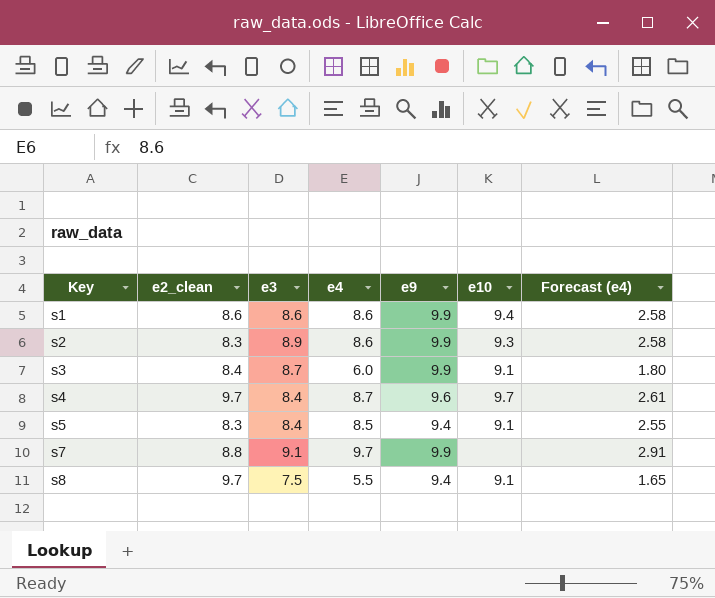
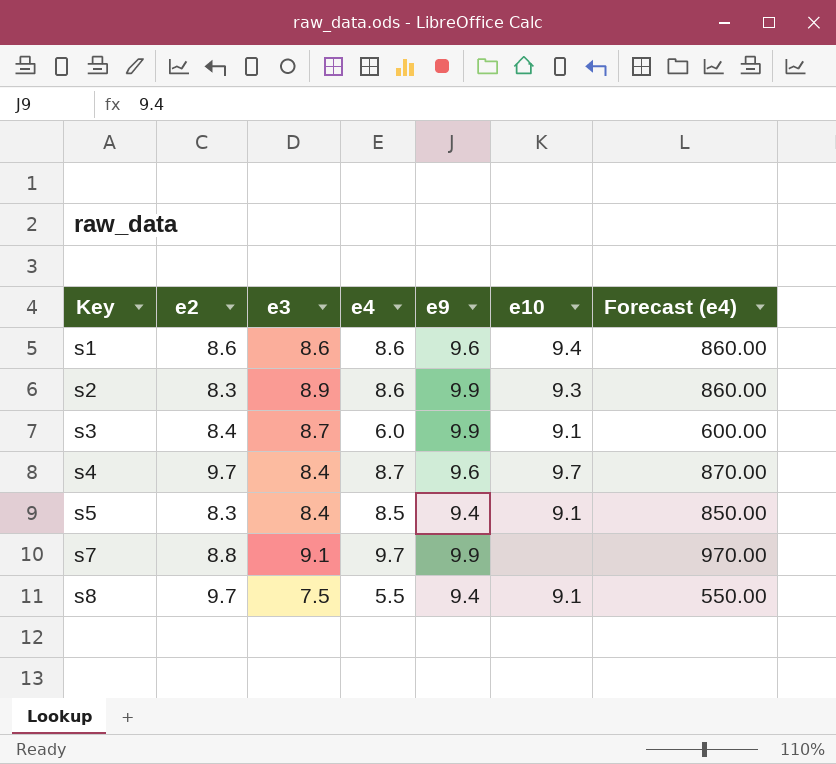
column name: e2_clean -> e2
column Forecast (e4) | formula: [e4] * 0.3 -> [e4] * 100
s1 | e9: 9.9 -> 9.6

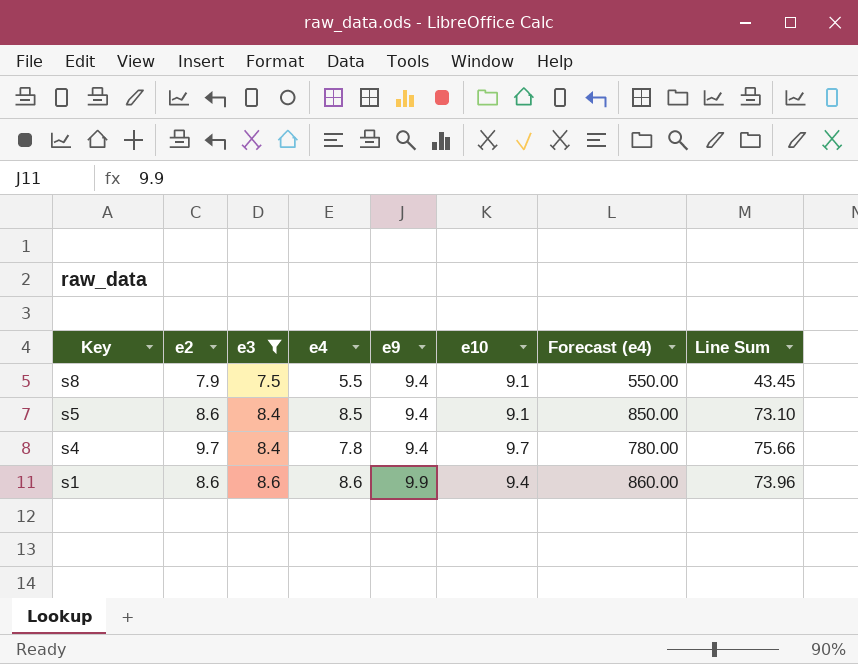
filter: none -> e3 <= 8.6
row order: Key ascending -> Key descending
column Line Sum | formula: none -> [e2] * [e4]
s8 | e2: 9.7 -> 7.9
s5 | e2: 8.3 -> 8.6
s4 | e4: 8.7 -> 7.8
s4 | e9: 9.6 -> 9.4
s4 | Forecast (e4): 870.00 -> 780.00
s1 | e9: 9.6 -> 9.9

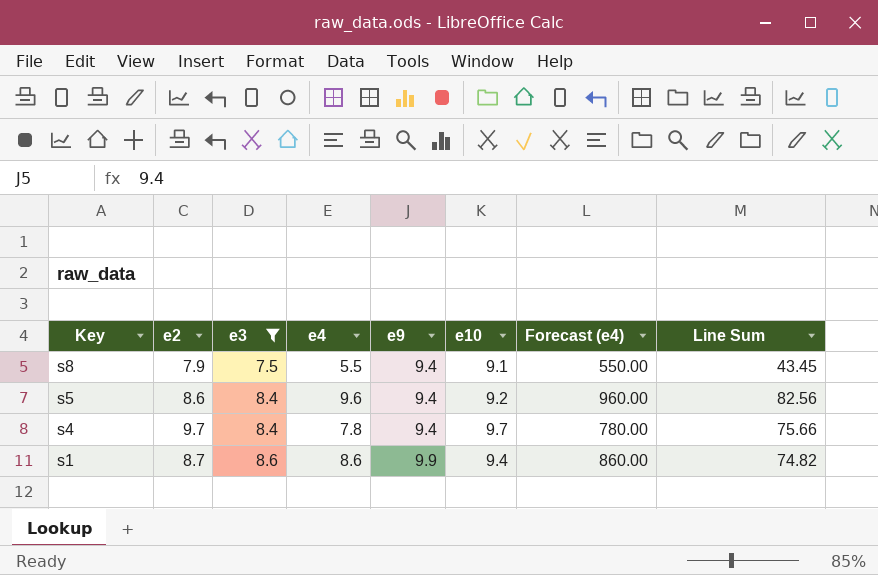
s5 | e4: 8.5 -> 9.6
s5 | e10: 9.1 -> 9.2
s5 | Forecast (e4): 850.00 -> 960.00
s5 | Line Sum: 73.10 -> 82.56
s1 | e2: 8.6 -> 8.7
s1 | Line Sum: 73.96 -> 74.82

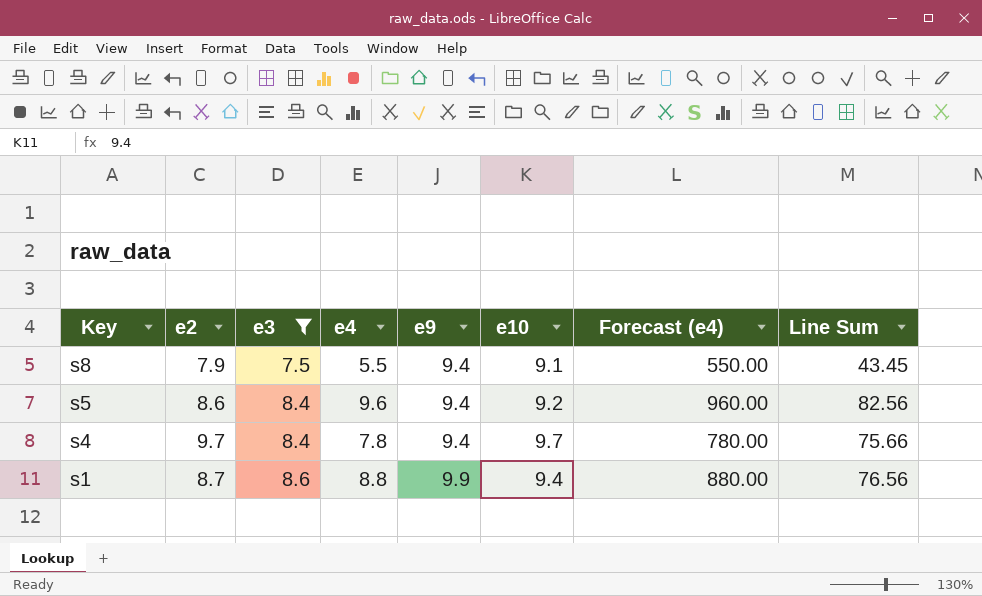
s1 | e4: 8.6 -> 8.8
s1 | Forecast (e4): 860.00 -> 880.00
s1 | Line Sum: 74.82 -> 76.56

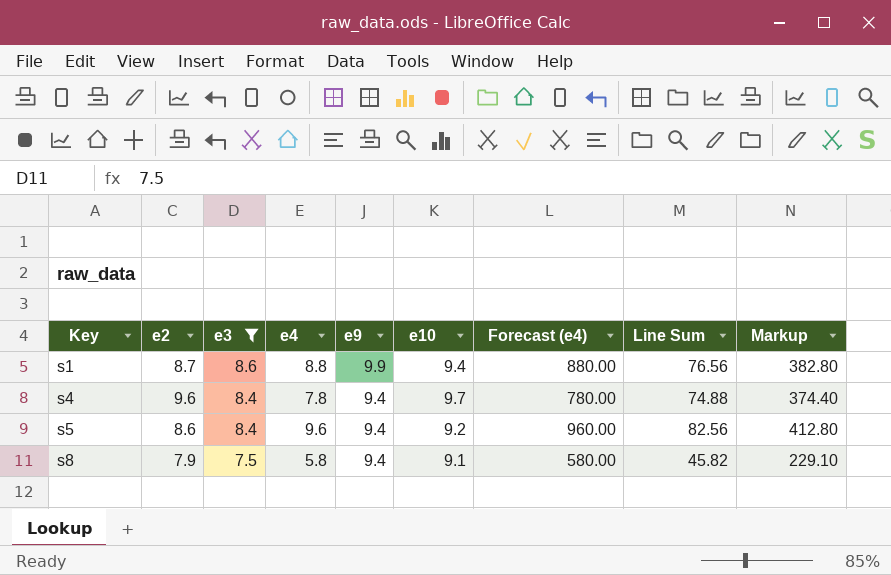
row order: Key descending -> Key ascending
column Markup | formula: none -> [Line Sum] * 5
s4 | e2: 9.7 -> 9.6
s4 | Line Sum: 75.66 -> 74.88
s8 | e4: 5.5 -> 5.8
s8 | Forecast (e4): 550.00 -> 580.00
s8 | Line Sum: 43.45 -> 45.82

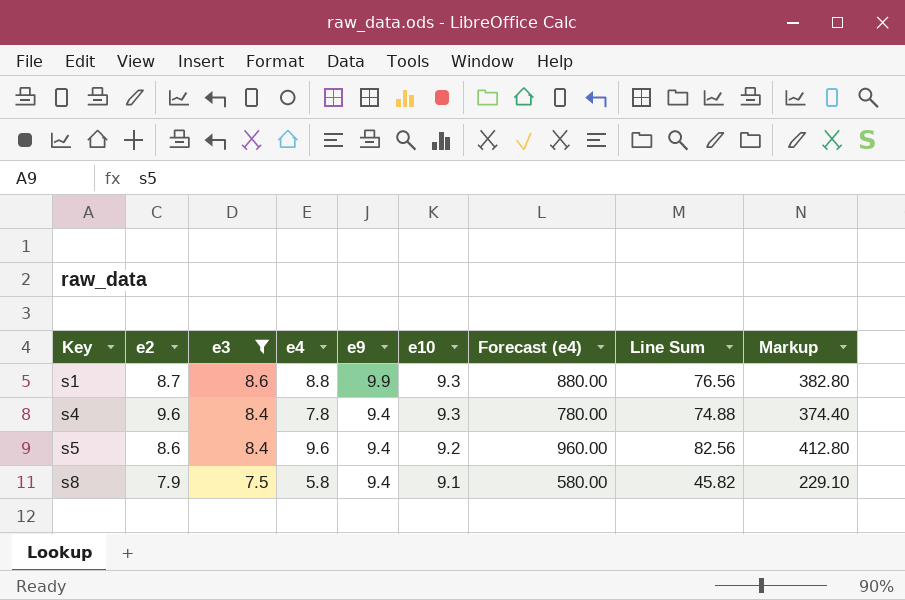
s1 | e10: 9.4 -> 9.3
s4 | e10: 9.7 -> 9.3

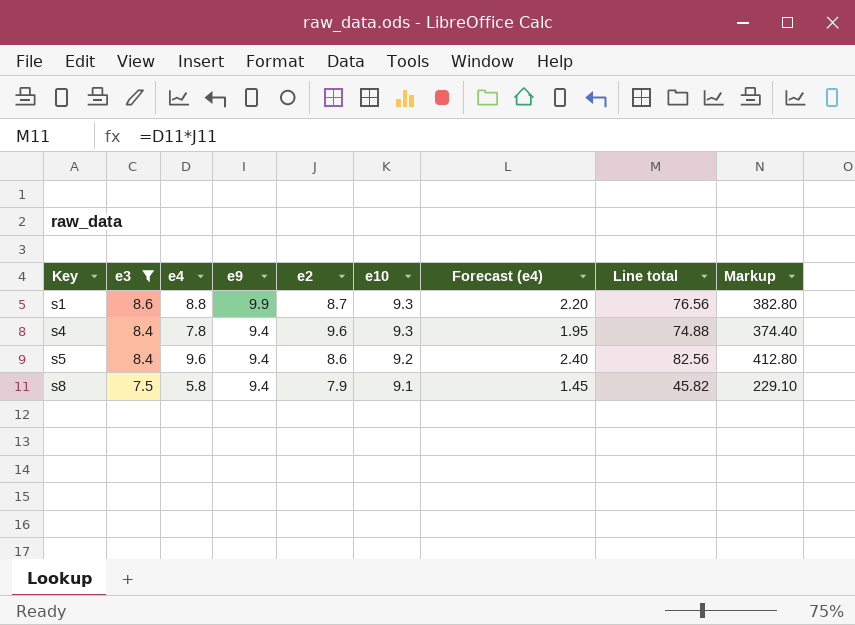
column e2 | position: 2 -> 5
column Forecast (e4) | formula: [e4] * 100 -> [e4] * 0.25
column name: Line Sum -> Line total

